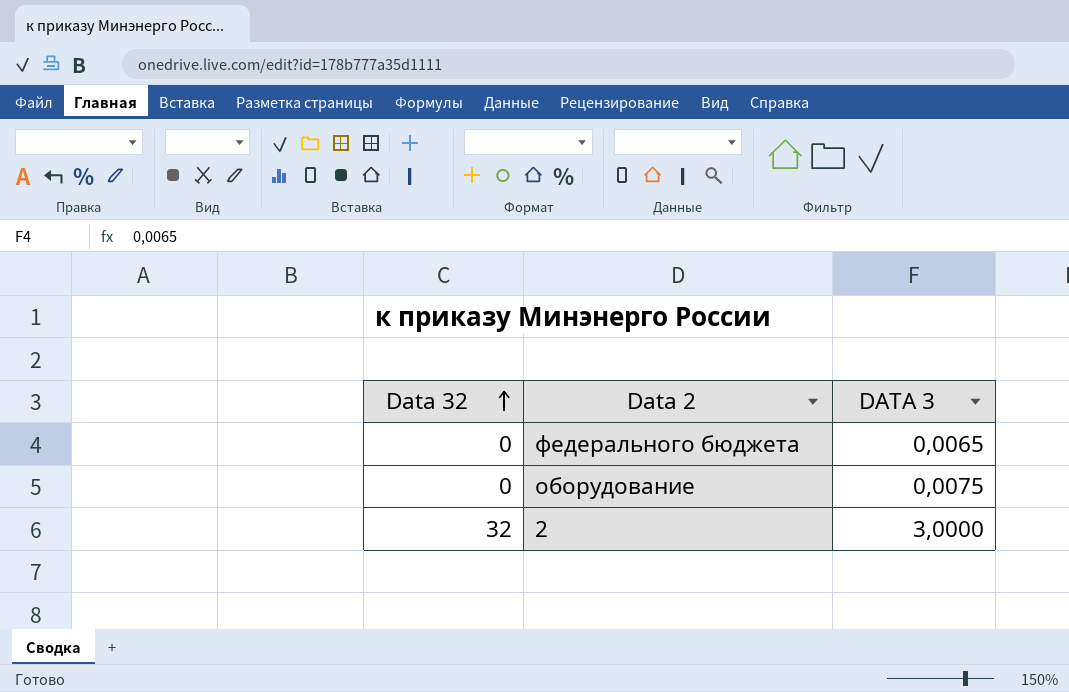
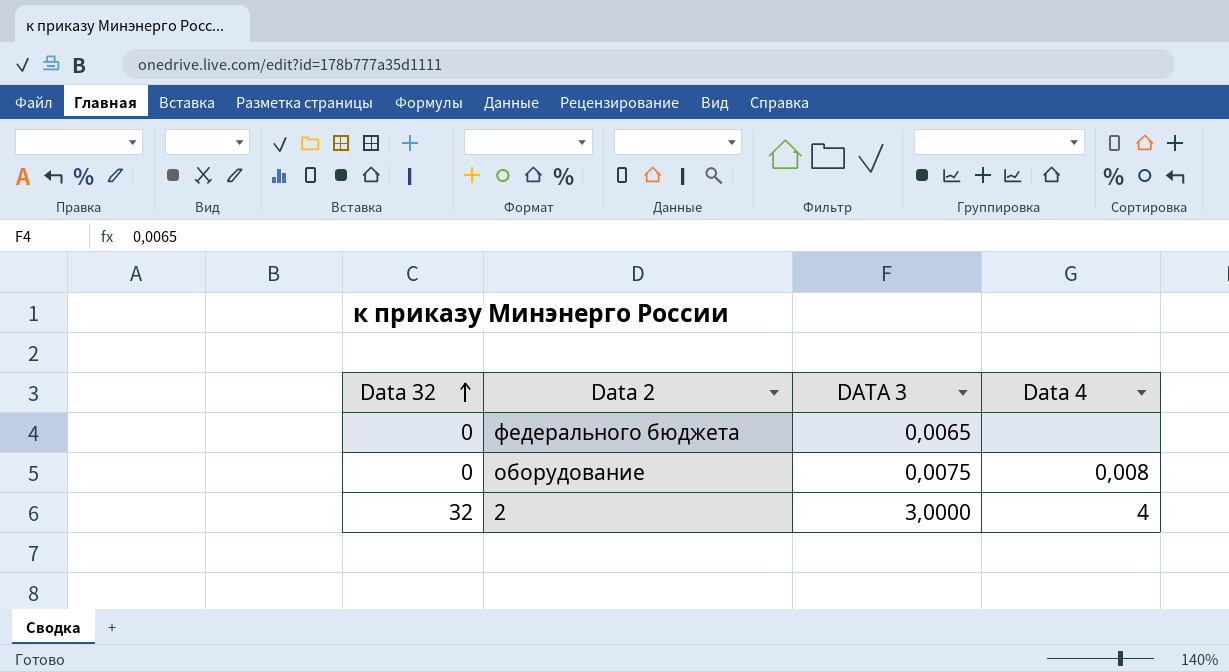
column Data 4 | position: none -> 4

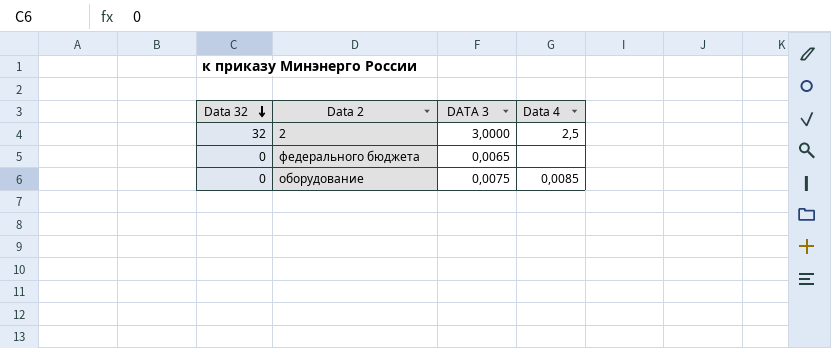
row order: Data 32 ascending -> Data 32 descending
2 | Data 4: 4 -> 2,5
оборудование | Data 4: 0,008 -> 0,0085

